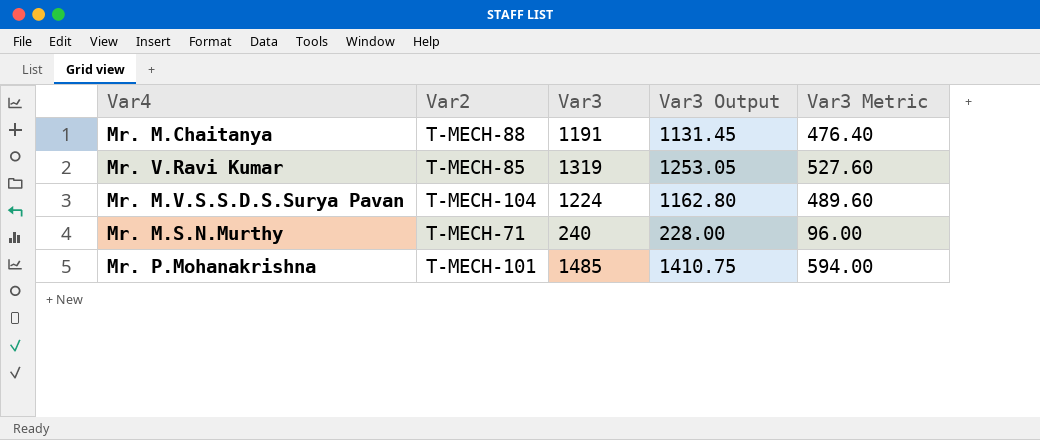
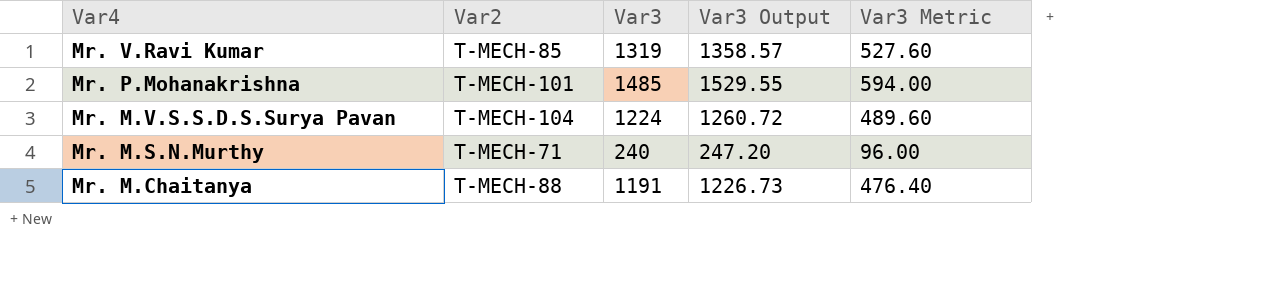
row order: none -> Var4 descending
column Var3 Output | formula: [Var3] * 0.95 -> [Var3] * 1.03

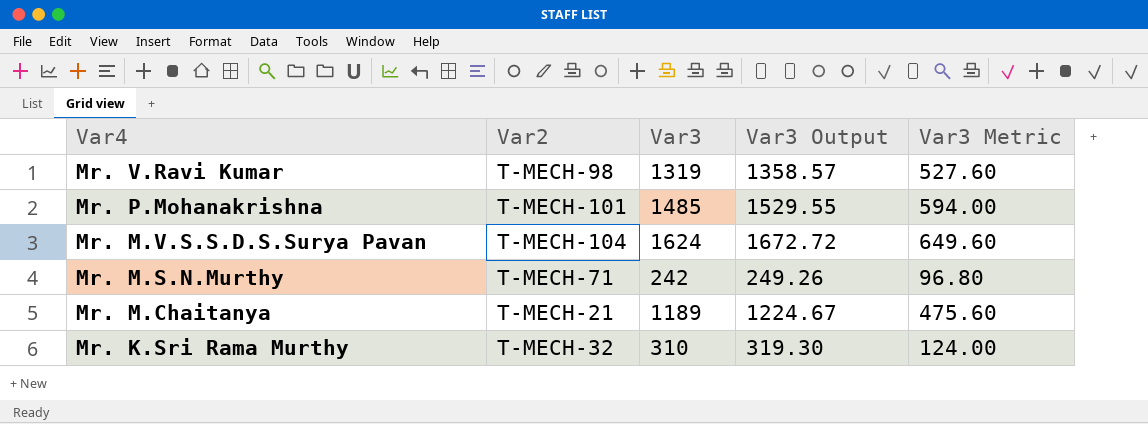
Mr. V.Ravi Kumar | Var2: T-MECH-85 -> T-MECH-98
Mr. M.V.S.S.D.S.Surya Pavan | Var3: 1224 -> 1624
Mr. M.V.S.S.D.S.Surya Pavan | Var3 Output: 1260.72 -> 1672.72
Mr. M.V.S.S.D.S.Surya Pavan | Var3 Metric: 489.60 -> 649.60
Mr. M.S.N.Murthy | Var3: 240 -> 242
Mr. M.S.N.Murthy | Var3 Output: 247.20 -> 249.26
Mr. M.S.N.Murthy | Var3 Metric: 96.00 -> 96.80
Mr. M.Chaitanya | Var2: T-MECH-88 -> T-MECH-21
Mr. M.Chaitanya | Var3: 1191 -> 1189
Mr. M.Chaitanya | Var3 Output: 1226.73 -> 1224.67
Mr. M.Chaitanya | Var3 Metric: 476.40 -> 475.60
row Mr. K.Sri Rama Murthy: none -> T-MECH-32 | 310 | 319.30 | 124.00

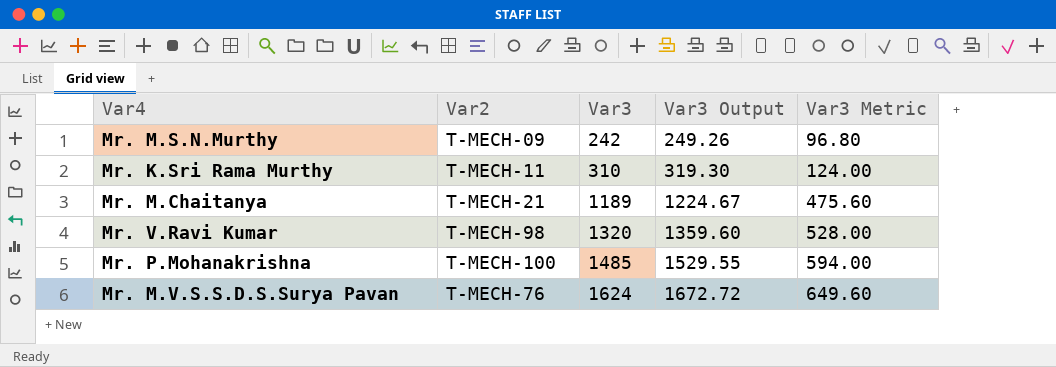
row order: Var4 descending -> Var3 ascending
Mr. M.S.N.Murthy | Var2: T-MECH-71 -> T-MECH-09
Mr. K.Sri Rama Murthy | Var2: T-MECH-32 -> T-MECH-11
Mr. V.Ravi Kumar | Var3: 1319 -> 1320
Mr. V.Ravi Kumar | Var3 Output: 1358.57 -> 1359.60
Mr. V.Ravi Kumar | Var3 Metric: 527.60 -> 528.00
Mr. P.Mohanakrishna | Var2: T-MECH-101 -> T-MECH-100
Mr. M.V.S.S.D.S.Surya Pavan | Var2: T-MECH-104 -> T-MECH-76

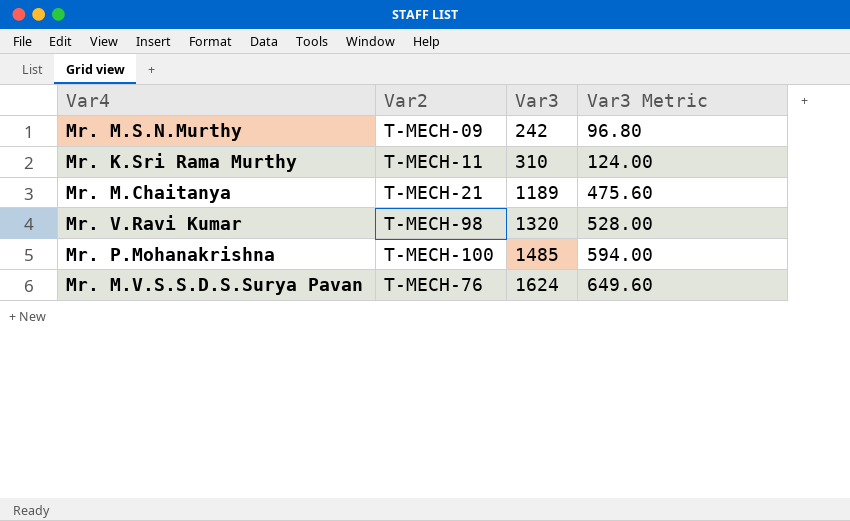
column Var3 Output | formula: [Var3] * 1.03 -> none

